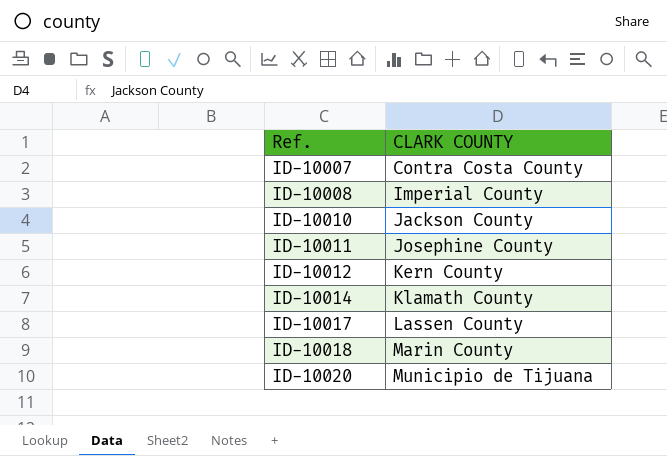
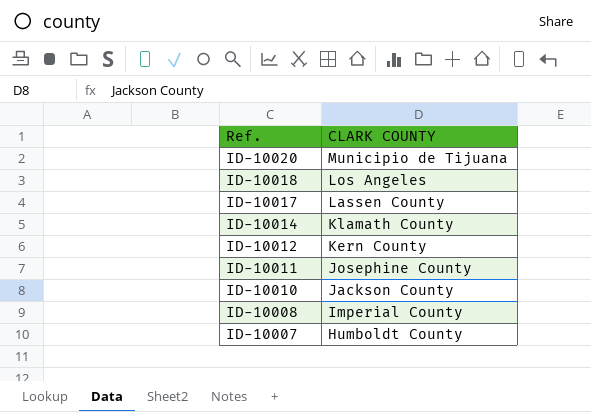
row order: Ref. ascending -> Ref. descending
ID-10018 | CLARK COUNTY: Marin County -> Los Angeles
ID-10007 | CLARK COUNTY: Contra Costa County -> Humboldt County

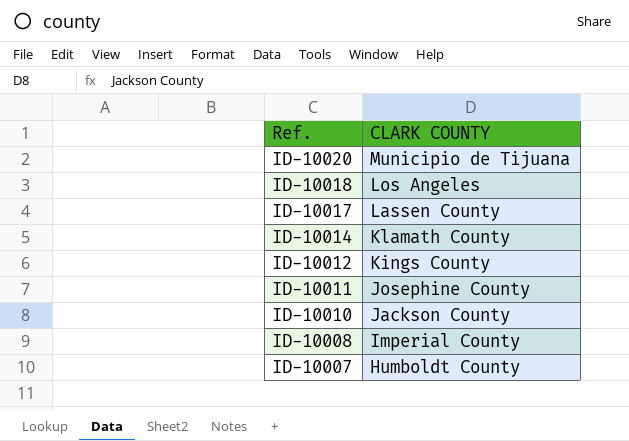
ID-10012 | CLARK COUNTY: Kern County -> Kings County

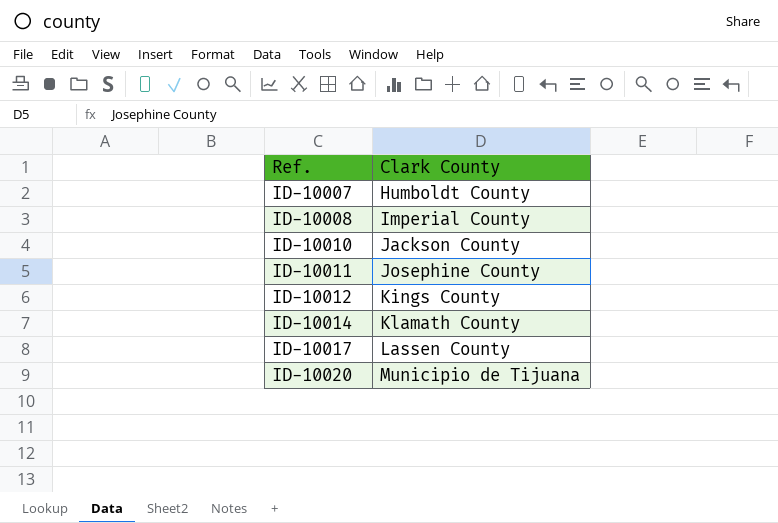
row order: Ref. descending -> Ref. ascending
column name: CLARK COUNTY -> Clark County
row ID-10018: Los Angeles -> none

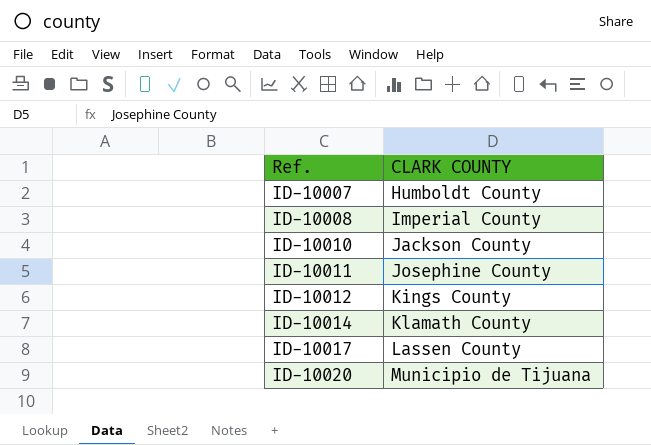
column name: Clark County -> CLARK COUNTY

